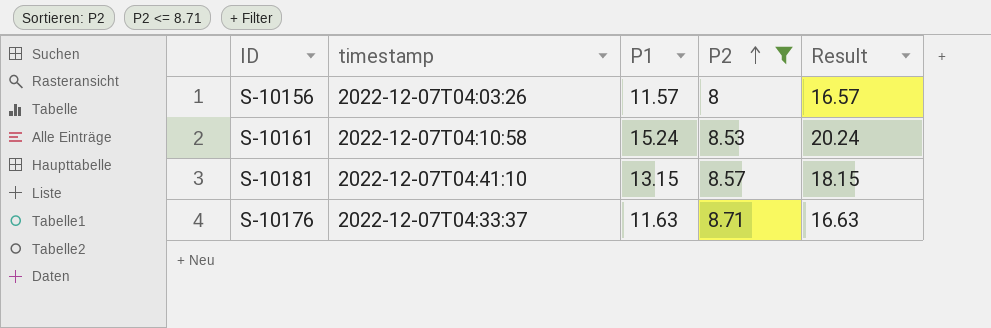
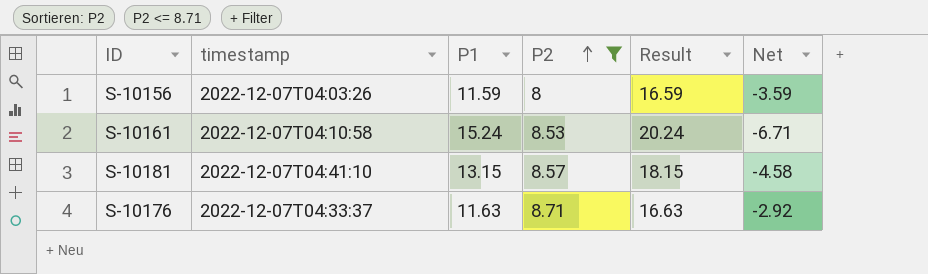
column Net | formula: none -> [P2] - [P1]
S-10156 | P1: 11.57 -> 11.59
S-10156 | Result: 16.57 -> 16.59

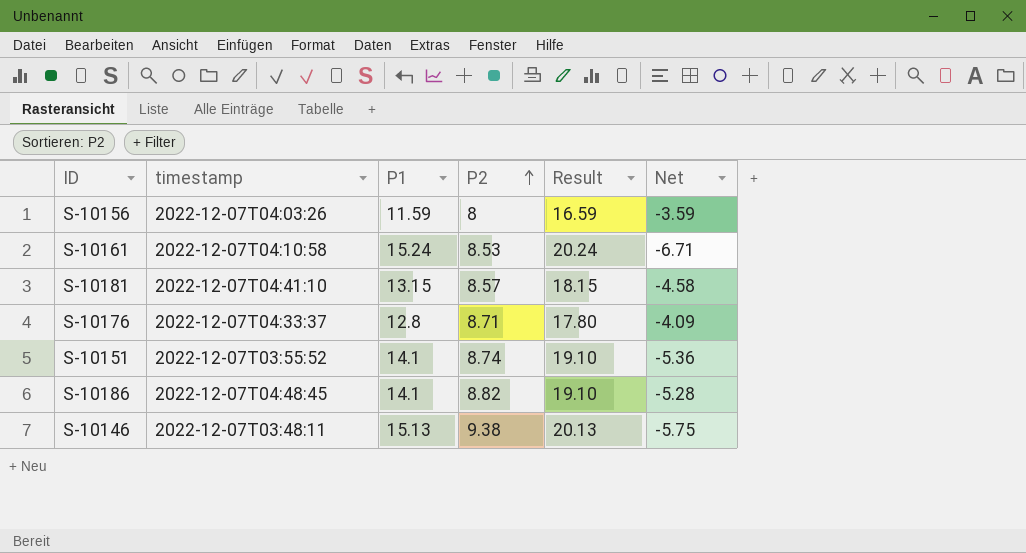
filter: P2 <= 8.71 -> none
S-10176 | P1: 11.63 -> 12.8
S-10176 | Result: 16.63 -> 17.80
S-10176 | Net: -2.92 -> -4.09

